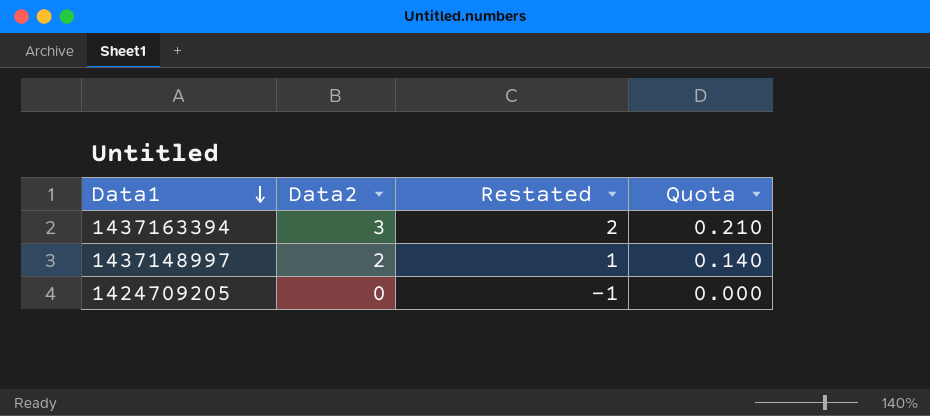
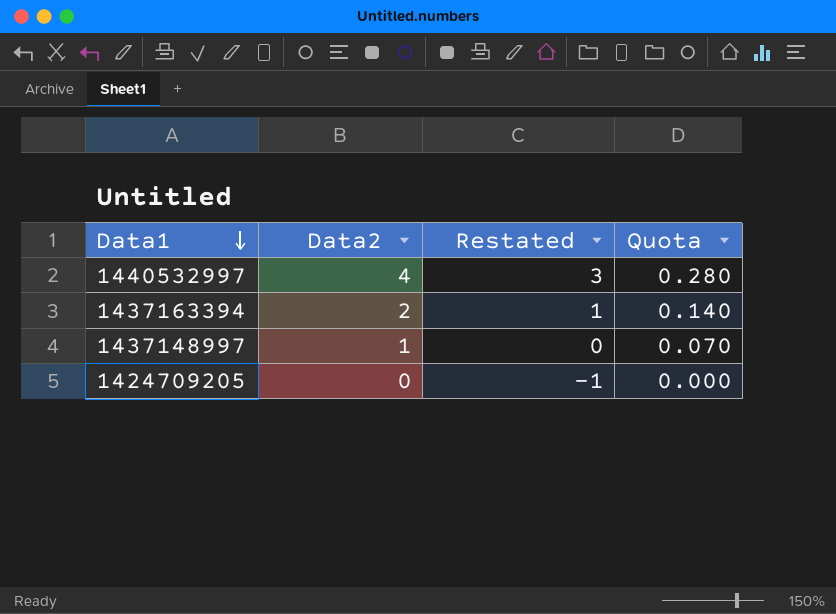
row 1440532997: none -> 4 | 3 | 0.280
1437163394 | Data2: 3 -> 2
1437163394 | Restated: 2 -> 1
1437163394 | Quota: 0.210 -> 0.140
1437148997 | Data2: 2 -> 1
1437148997 | Restated: 1 -> 0
1437148997 | Quota: 0.140 -> 0.070

